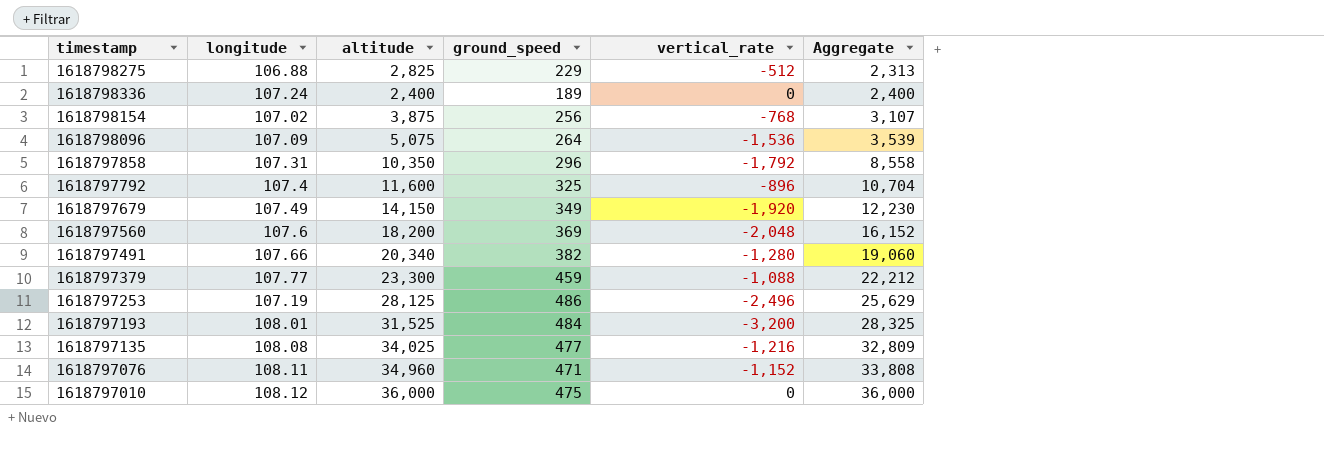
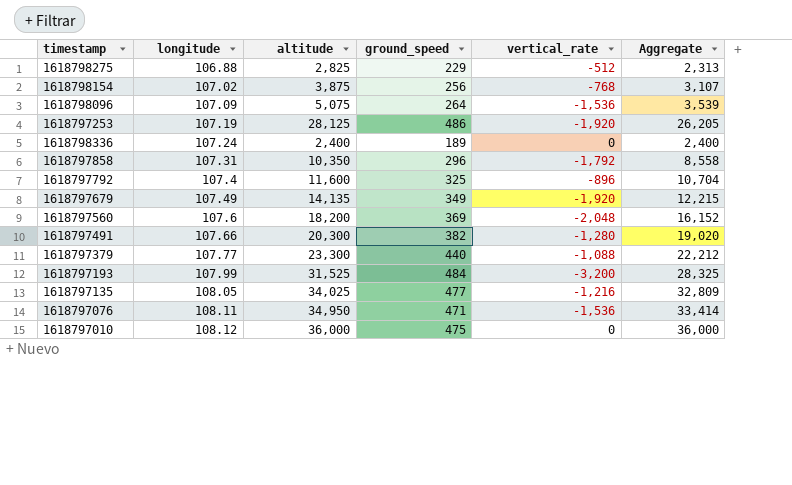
row order: Aggregate ascending -> longitude ascending
1618797253 | vertical_rate: -2,496 -> -1,920
1618797253 | Aggregate: 25,629 -> 26,205
1618797679 | altitude: 14,150 -> 14,135
1618797679 | Aggregate: 12,230 -> 12,215
1618797491 | altitude: 20,340 -> 20,300
1618797491 | Aggregate: 19,060 -> 19,020
1618797379 | ground_speed: 459 -> 440
1618797193 | longitude: 108.01 -> 107.99
1618797135 | longitude: 108.08 -> 108.05
1618797076 | altitude: 34,960 -> 34,950
1618797076 | vertical_rate: -1,152 -> -1,536
1618797076 | Aggregate: 33,808 -> 33,414

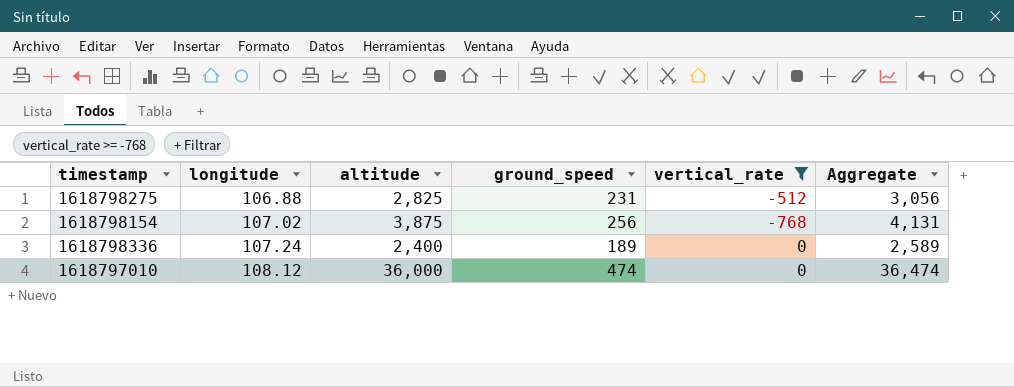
filter: none -> vertical_rate >= -768
column Aggregate | formula: [altitude] + [vertical_rate] -> [altitude] + [ground_speed]
1618798275 | ground_speed: 229 -> 231
1618797010 | ground_speed: 475 -> 474

